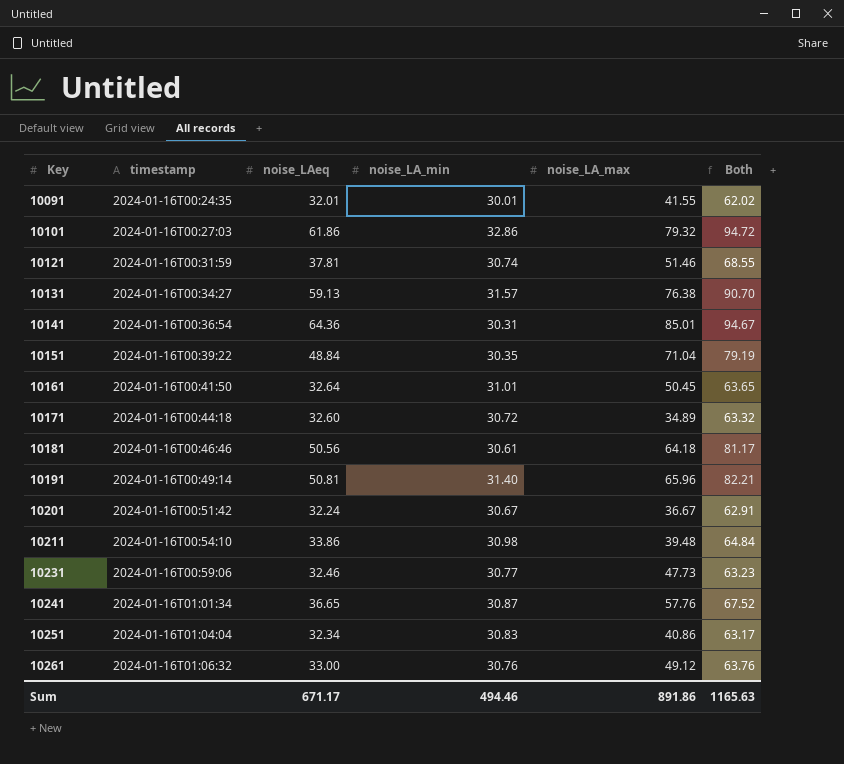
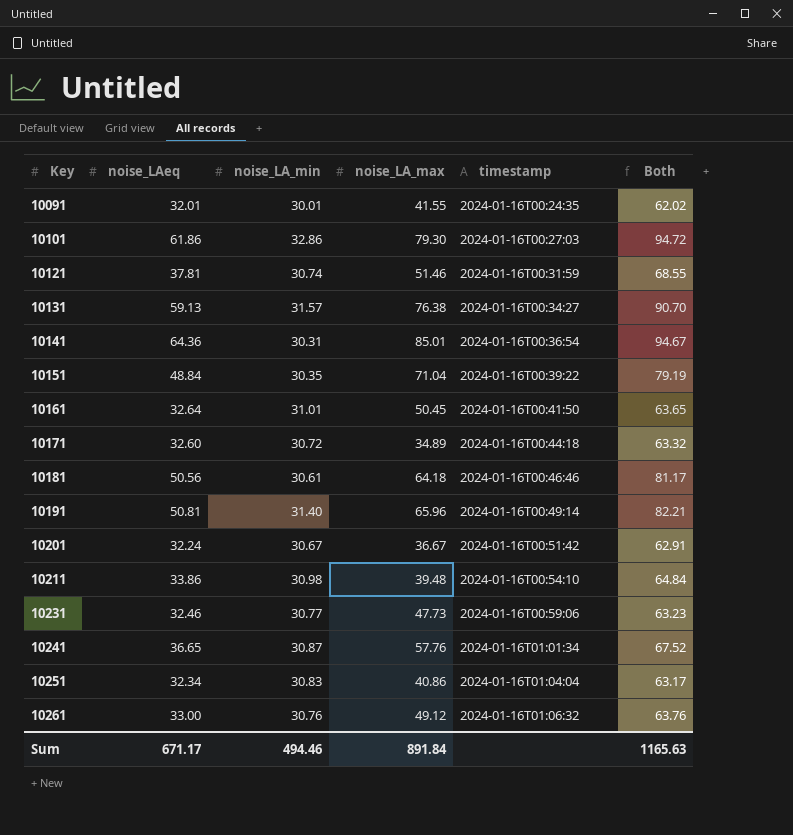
column timestamp | position: 2 -> 5
10101 | noise_LA_max: 79.32 -> 79.30
Sum | noise_LA_max: 891.86 -> 891.84

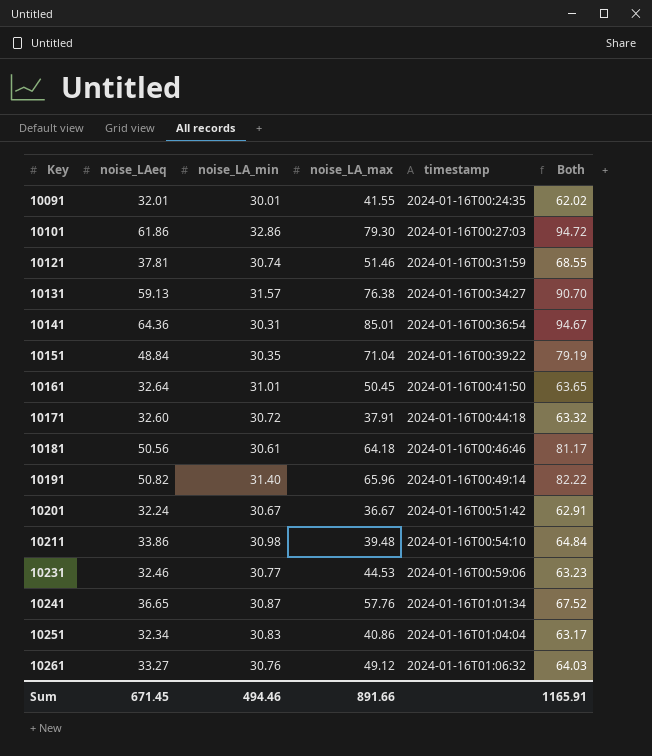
10171 | noise_LA_max: 34.89 -> 37.91
10191 | noise_LAeq: 50.81 -> 50.82
10191 | Both: 82.21 -> 82.22
10231 | noise_LA_max: 47.73 -> 44.53
10261 | noise_LAeq: 33.00 -> 33.27
10261 | Both: 63.76 -> 64.03
Sum | noise_LAeq: 671.17 -> 671.45
Sum | noise_LA_max: 891.84 -> 891.66
Sum | Both: 1165.63 -> 1165.91

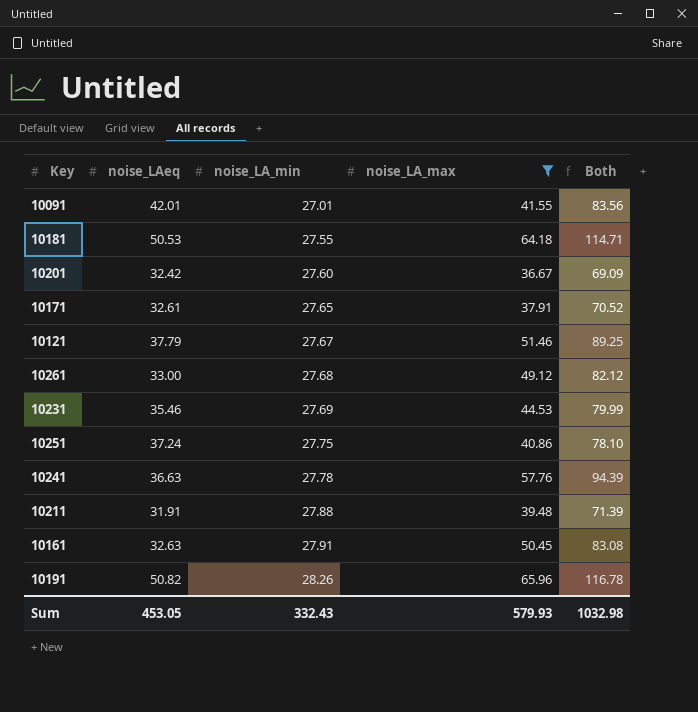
filter: none -> noise_LA_max <= 65.96
row order: Key ascending -> noise_LA_min ascending
column timestamp | position: 5 -> none
column Both | formula: [noise_LAeq] + [noise_LA_min] -> [noise_LAeq] + [noise_LA_max]
10091 | noise_LAeq: 32.01 -> 42.01
10091 | noise_LA_min: 30.01 -> 27.01
10181 | noise_LAeq: 50.56 -> 50.53
10181 | noise_LA_min: 30.61 -> 27.55
10201 | noise_LAeq: 32.24 -> 32.42
10201 | noise_LA_min: 30.67 -> 27.60
10171 | noise_LAeq: 32.60 -> 32.61
10171 | noise_LA_min: 30.72 -> 27.65
10121 | noise_LAeq: 37.81 -> 37.79
10121 | noise_LA_min: 30.74 -> 27.67
10261 | noise_LAeq: 33.27 -> 33.00
10261 | noise_LA_min: 30.76 -> 27.68
10231 | noise_LAeq: 32.46 -> 35.46
10231 | noise_LA_min: 30.77 -> 27.69
10251 | noise_LAeq: 32.34 -> 37.24
10251 | noise_LA_min: 30.83 -> 27.75
10241 | noise_LAeq: 36.65 -> 36.63
10241 | noise_LA_min: 30.87 -> 27.78
10211 | noise_LAeq: 33.86 -> 31.91
10211 | noise_LA_min: 30.98 -> 27.88
10161 | noise_LAeq: 32.64 -> 32.63
10161 | noise_LA_min: 31.01 -> 27.91
10191 | noise_LA_min: 31.40 -> 28.26
Sum | noise_LAeq: 671.45 -> 453.05
Sum | noise_LA_min: 494.46 -> 332.43
Sum | noise_LA_max: 891.66 -> 579.93
Sum | Both: 1165.91 -> 1032.98

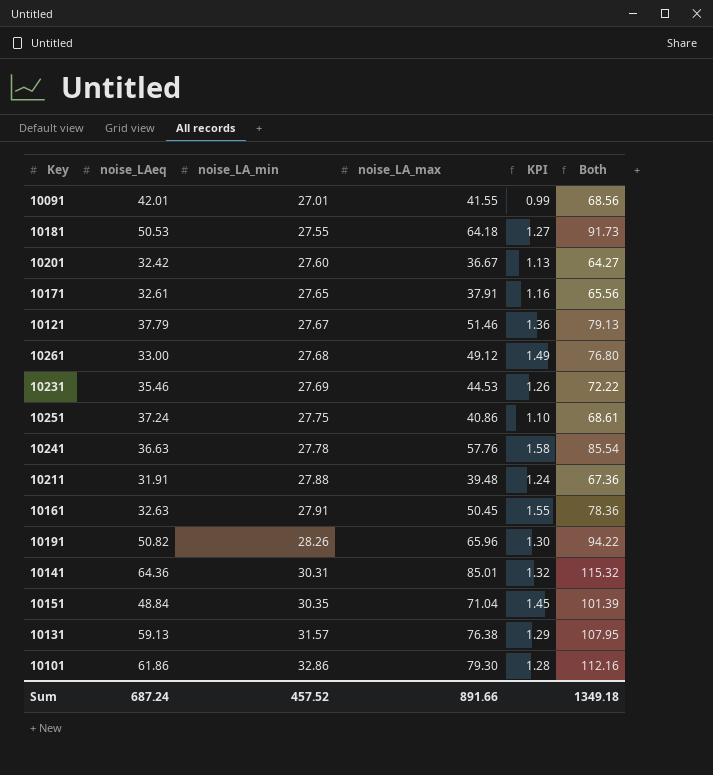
filter: noise_LA_max <= 65.96 -> none
column KPI | formula: none -> [noise_LA_max] / [noise_LAeq]
column Both | formula: [noise_LAeq] + [noise_LA_max] -> [noise_LA_min] + [noise_LA_max]
Sum | noise_LAeq: 453.05 -> 687.24
Sum | noise_LA_min: 332.43 -> 457.52
Sum | noise_LA_max: 579.93 -> 891.66
Sum | Both: 1032.98 -> 1349.18

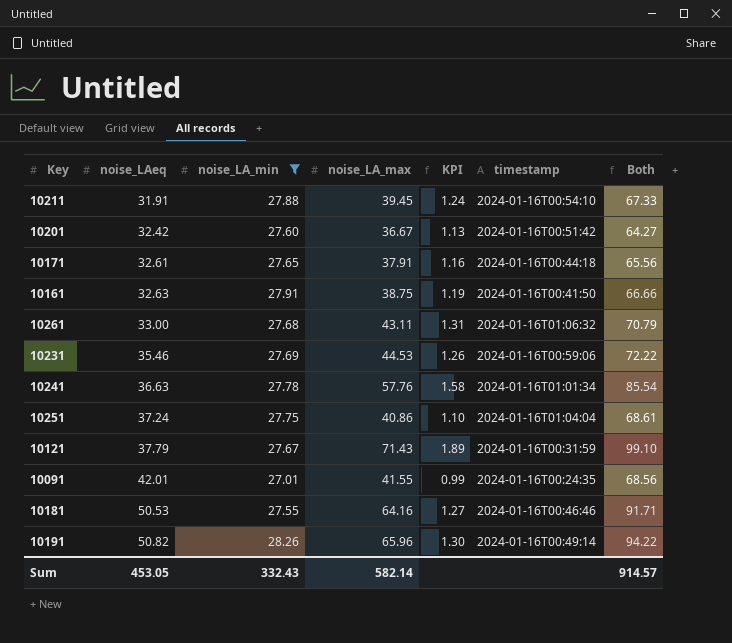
filter: none -> noise_LA_min <= 28.26
row order: noise_LA_min ascending -> noise_LAeq ascending
column timestamp | position: none -> 6
10211 | noise_LA_max: 39.48 -> 39.45
10211 | Both: 67.36 -> 67.33
10161 | noise_LA_max: 50.45 -> 38.75
10161 | KPI: 1.55 -> 1.19
10161 | Both: 78.36 -> 66.66
10261 | noise_LA_max: 49.12 -> 43.11
10261 | KPI: 1.49 -> 1.31
10261 | Both: 76.80 -> 70.79
10121 | noise_LA_max: 51.46 -> 71.43
10121 | KPI: 1.36 -> 1.89
10121 | Both: 79.13 -> 99.10
10181 | noise_LA_max: 64.18 -> 64.16
10181 | Both: 91.73 -> 91.71
Sum | noise_LAeq: 687.24 -> 453.05
Sum | noise_LA_min: 457.52 -> 332.43
Sum | noise_LA_max: 891.66 -> 582.14
Sum | Both: 1349.18 -> 914.57

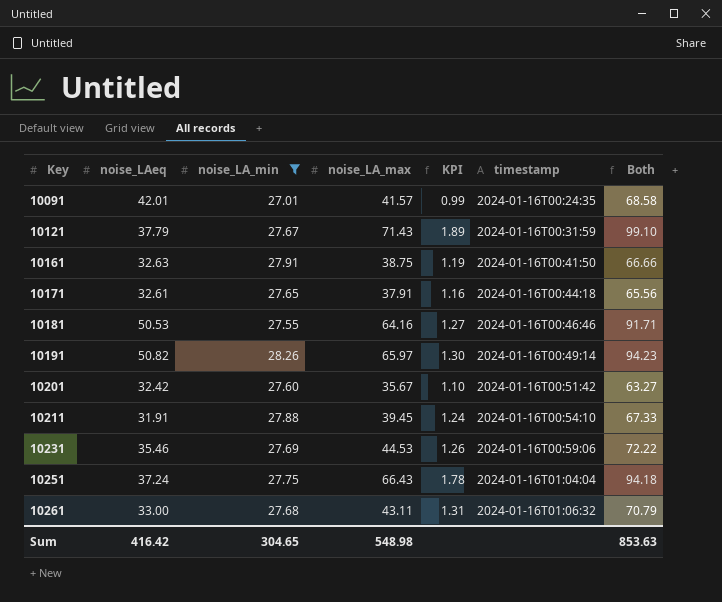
row order: noise_LAeq ascending -> Key ascending
row 10241: 36.63 | 27.78 | 57.76 | 1.58 | 2024-01-16T01:01:34 | 85.54 -> none
10091 | noise_LA_max: 41.55 -> 41.57
10091 | Both: 68.56 -> 68.58
10191 | noise_LA_max: 65.96 -> 65.97
10191 | Both: 94.22 -> 94.23
10201 | noise_LA_max: 36.67 -> 35.67
10201 | KPI: 1.13 -> 1.10
10201 | Both: 64.27 -> 63.27
10251 | noise_LA_max: 40.86 -> 66.43
10251 | KPI: 1.10 -> 1.78
10251 | Both: 68.61 -> 94.18
Sum | noise_LAeq: 453.05 -> 416.42
Sum | noise_LA_min: 332.43 -> 304.65
Sum | noise_LA_max: 582.14 -> 548.98
Sum | Both: 914.57 -> 853.63

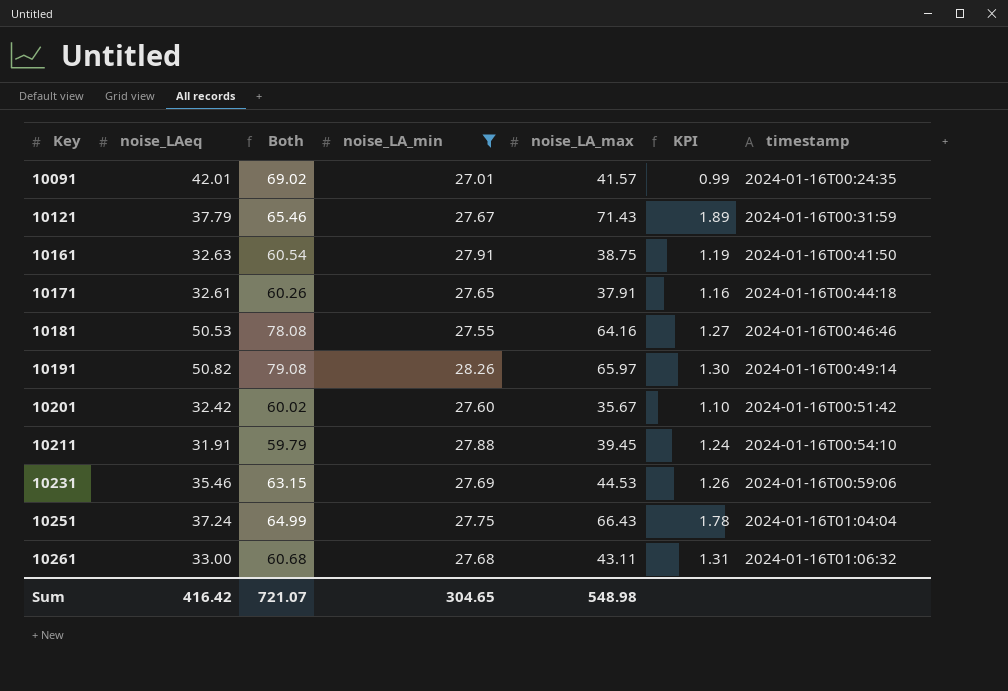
column Both | formula: [noise_LA_min] + [noise_LA_max] -> [noise_LAeq] + [noise_LA_min]
column Both | position: 7 -> 3
Sum | Both: 853.63 -> 721.07

